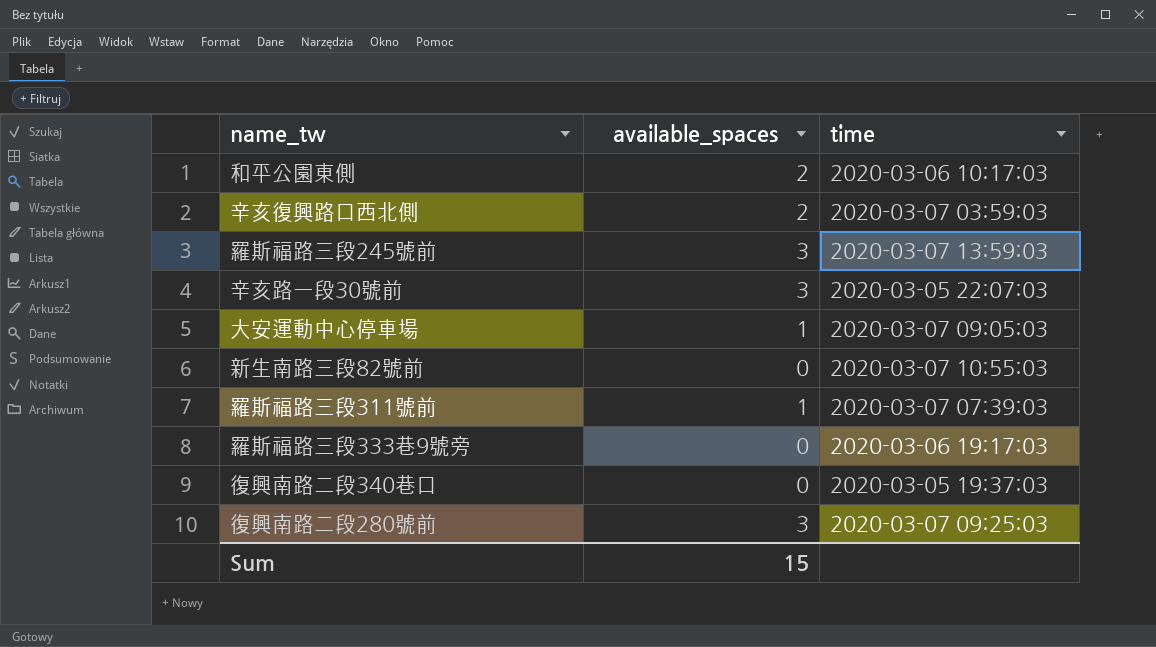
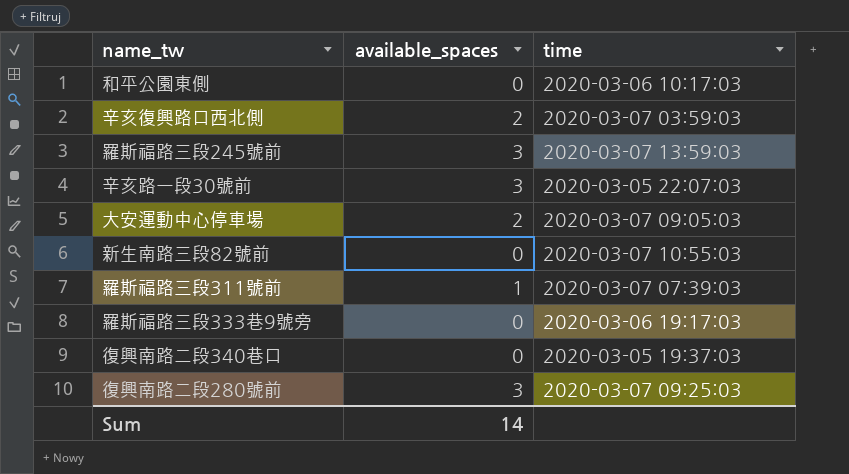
和平公園東側 | available_spaces: 2 -> 0
大安運動中心停車場 | available_spaces: 1 -> 2
Sum | available_spaces: 15 -> 14

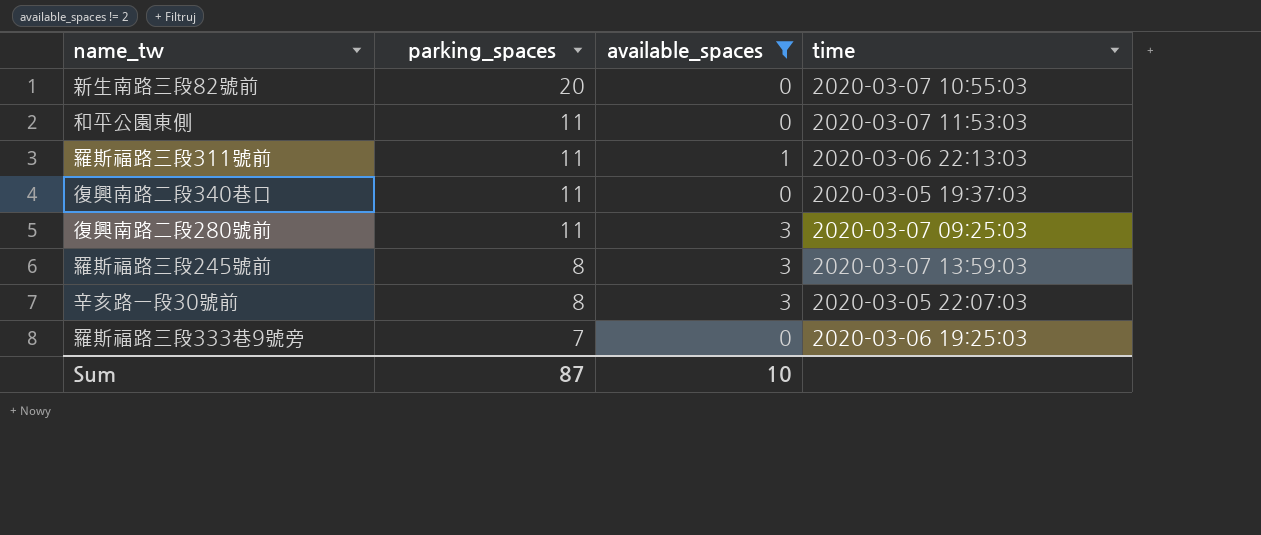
filter: none -> available_spaces != 2
row order: none -> parking_spaces descending
column parking_spaces | position: none -> 2
和平公園東側 | time: 2020-03-06 10:17:03 -> 2020-03-07 11:53:03
羅斯福路三段311號前 | time: 2020-03-07 07:39:03 -> 2020-03-06 22:13:03
羅斯福路三段333巷9號旁 | time: 2020-03-06 19:17:03 -> 2020-03-06 19:25:03
Sum | available_spaces: 14 -> 10

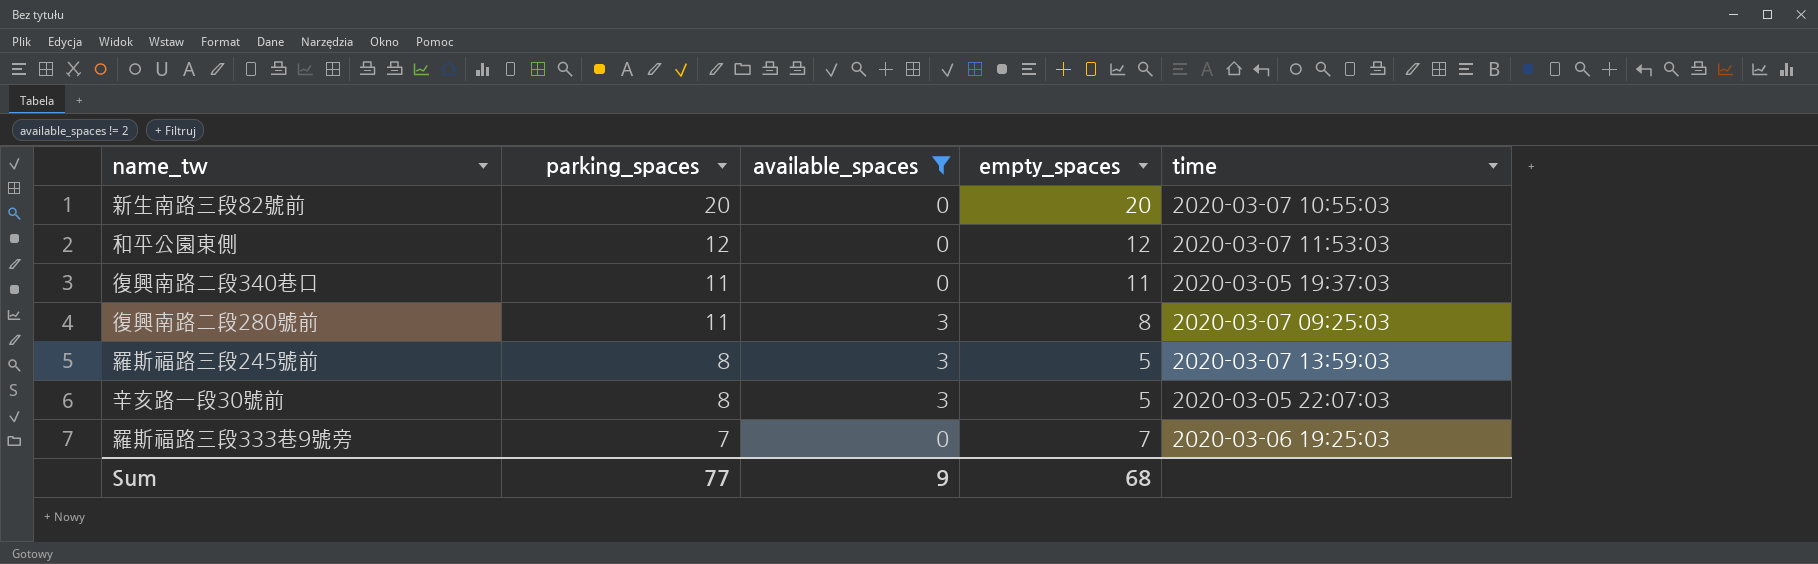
column empty_spaces | formula: none -> [parking_spaces] - [available_spaces]
row 羅斯福路三段311號前: 11 | 1 | 2020-03-06 22:13:03 -> none
和平公園東側 | parking_spaces: 11 -> 12
Sum | parking_spaces: 87 -> 77
Sum | available_spaces: 10 -> 9

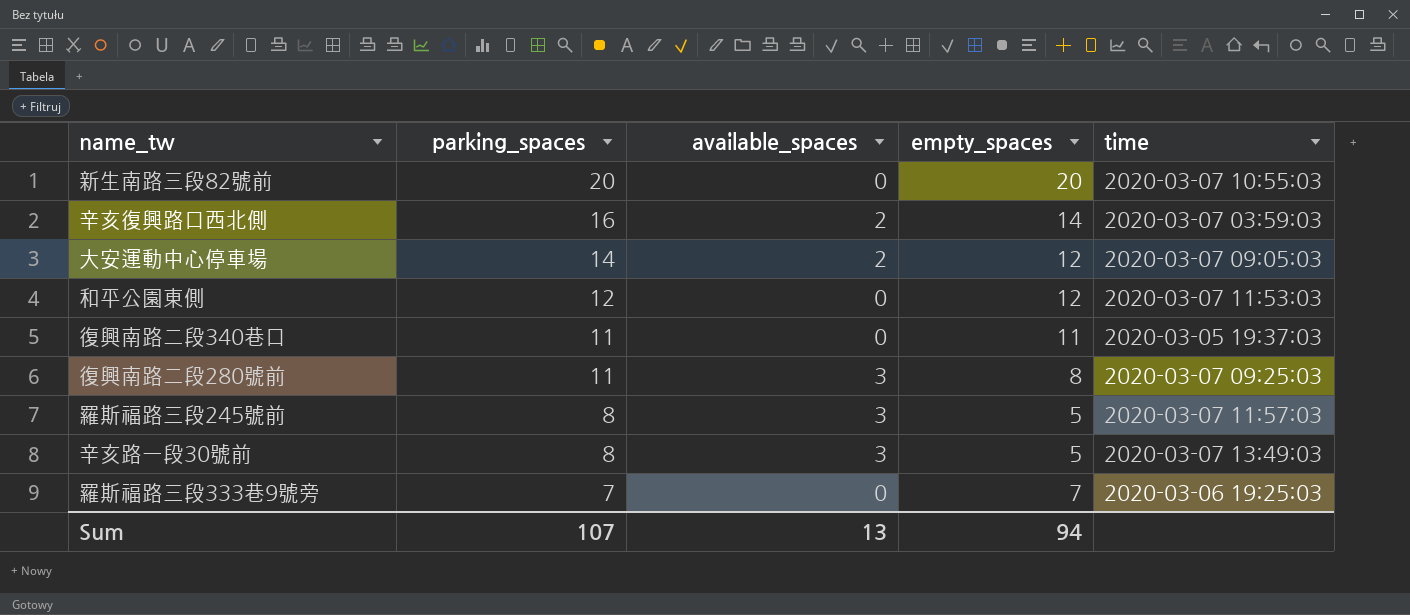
filter: available_spaces != 2 -> none
羅斯福路三段245號前 | time: 2020-03-07 13:59:03 -> 2020-03-07 11:57:03
辛亥路一段30號前 | time: 2020-03-05 22:07:03 -> 2020-03-07 13:49:03
Sum | parking_spaces: 77 -> 107
Sum | available_spaces: 9 -> 13
Sum | empty_spaces: 68 -> 94

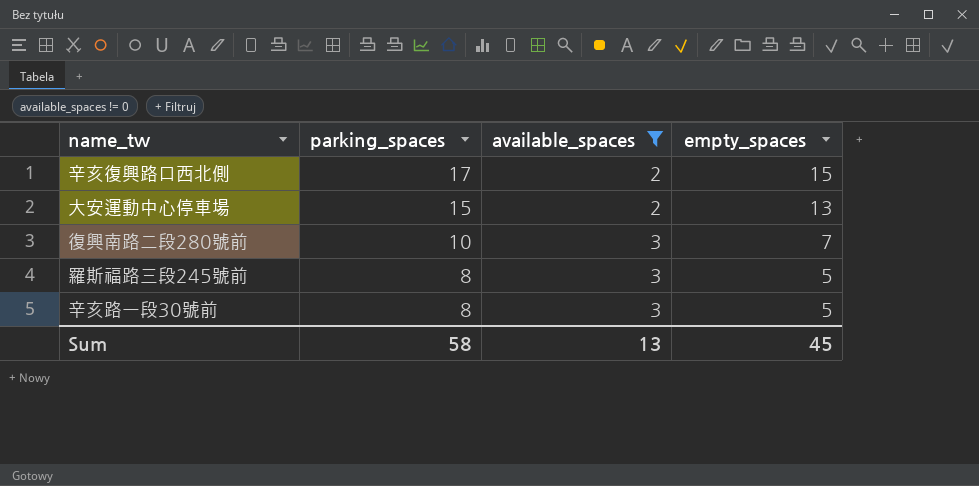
filter: none -> available_spaces != 0
column time | position: 5 -> none
辛亥復興路口西北側 | parking_spaces: 16 -> 17
辛亥復興路口西北側 | empty_spaces: 14 -> 15
大安運動中心停車場 | parking_spaces: 14 -> 15
大安運動中心停車場 | empty_spaces: 12 -> 13
復興南路二段280號前 | parking_spaces: 11 -> 10
復興南路二段280號前 | empty_spaces: 8 -> 7
Sum | parking_spaces: 107 -> 58
Sum | empty_spaces: 94 -> 45

